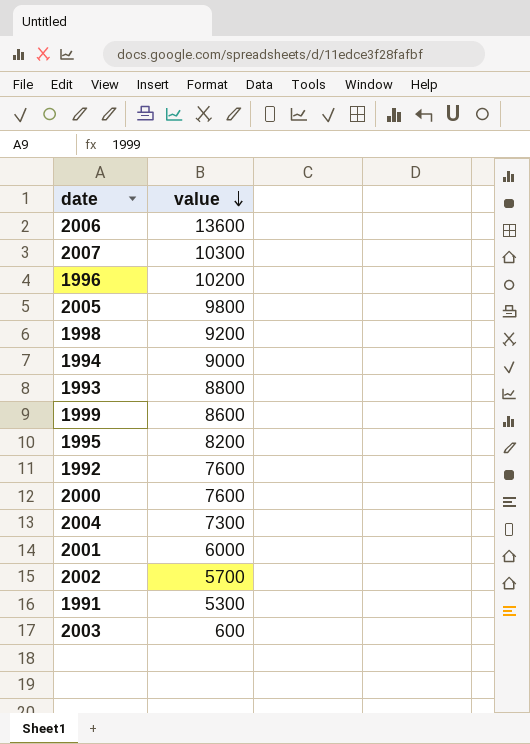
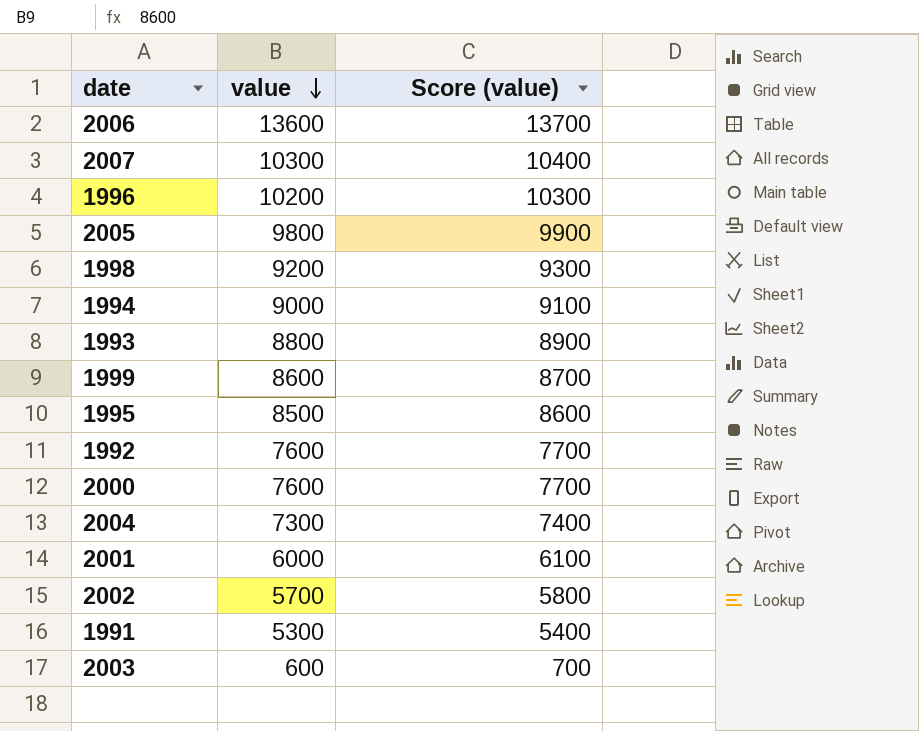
column Score (value) | formula: none -> [value] + 100
1995 | value: 8200 -> 8500

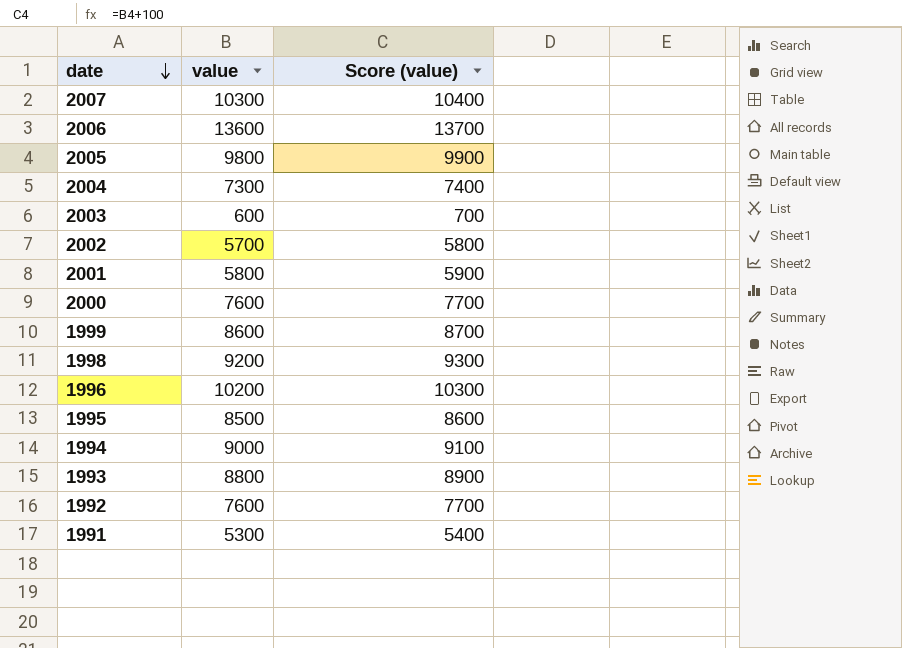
row order: value descending -> date descending
2001 | value: 6000 -> 5800
2001 | Score (value): 6100 -> 5900

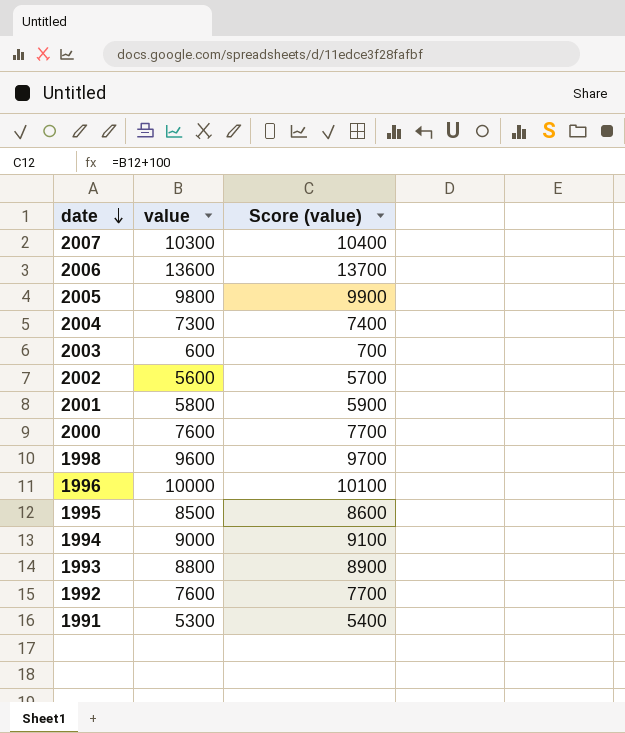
row 1999: 8600 | 8700 -> none
2002 | value: 5700 -> 5600
2002 | Score (value): 5800 -> 5700
1998 | value: 9200 -> 9600
1998 | Score (value): 9300 -> 9700
1996 | value: 10200 -> 10000
1996 | Score (value): 10300 -> 10100

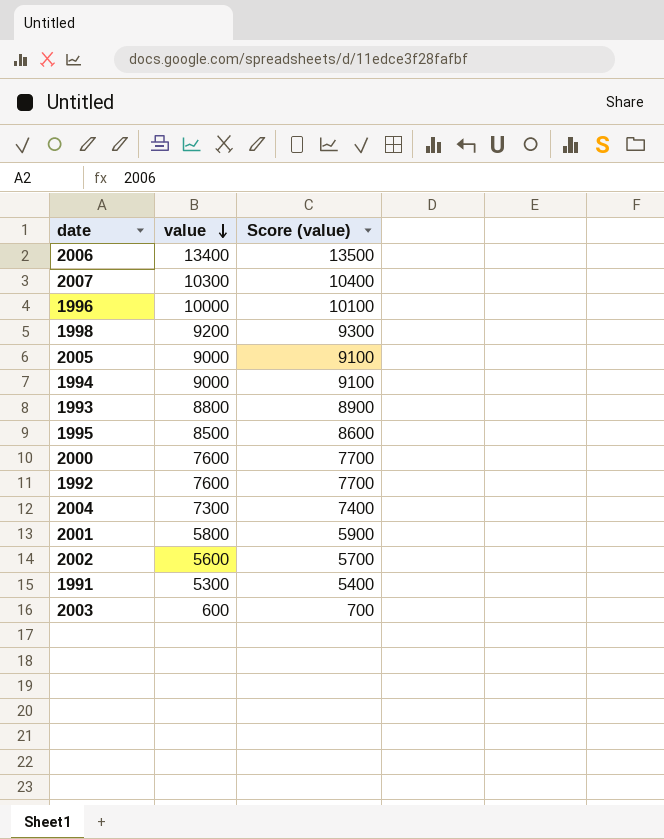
row order: date descending -> value descending
2006 | value: 13600 -> 13400
2006 | Score (value): 13700 -> 13500
1998 | value: 9600 -> 9200
1998 | Score (value): 9700 -> 9300
2005 | value: 9800 -> 9000
2005 | Score (value): 9900 -> 9100

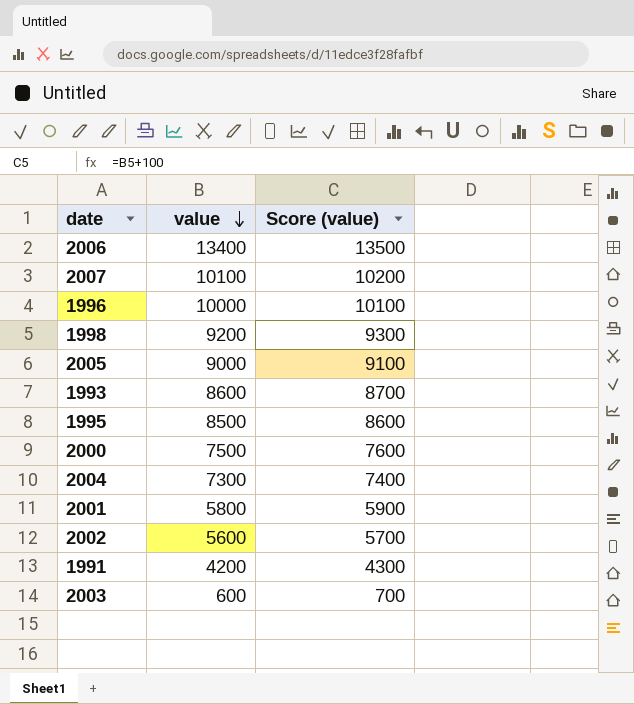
row 1994: 9000 | 9100 -> none
row 1992: 7600 | 7700 -> none
2007 | value: 10300 -> 10100
2007 | Score (value): 10400 -> 10200
1993 | value: 8800 -> 8600
1993 | Score (value): 8900 -> 8700
2000 | value: 7600 -> 7500
2000 | Score (value): 7700 -> 7600
1991 | value: 5300 -> 4200
1991 | Score (value): 5400 -> 4300

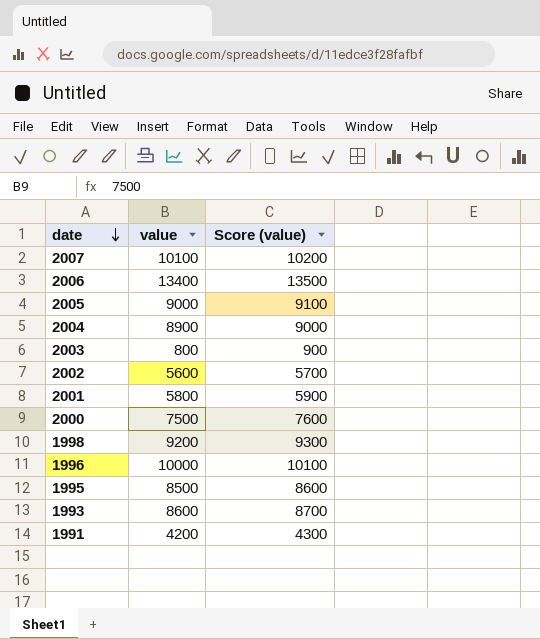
row order: value descending -> date descending
2004 | value: 7300 -> 8900
2004 | Score (value): 7400 -> 9000
2003 | value: 600 -> 800
2003 | Score (value): 700 -> 900

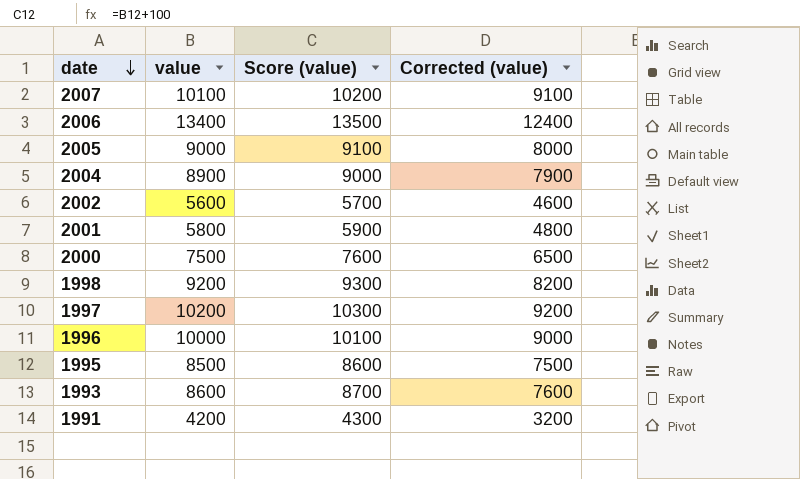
column Corrected (value) | formula: none -> [value] - 1000
row 2003: 800 | 900 -> none
row 1997: none -> 10200 | 10300 | 9200

